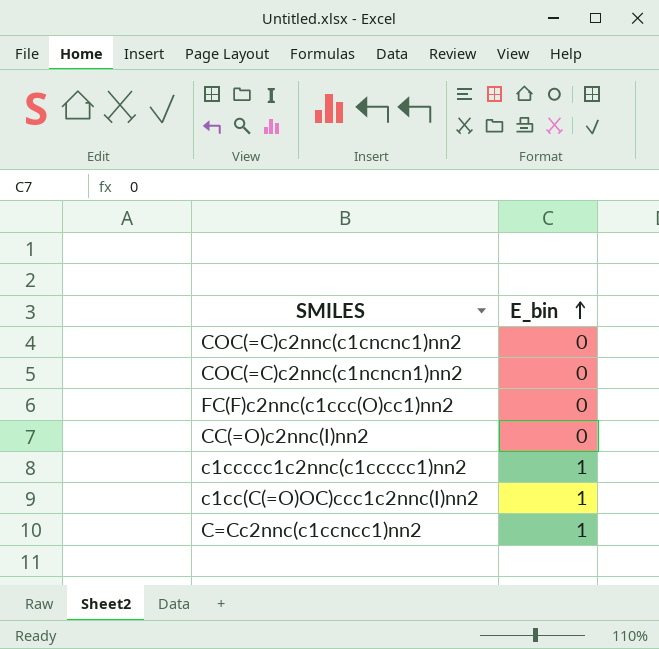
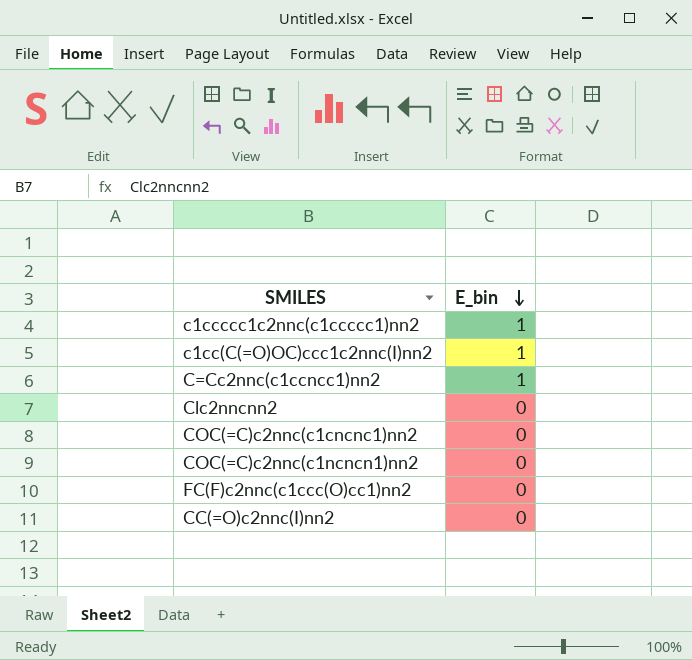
row order: E_bin ascending -> E_bin descending
row Clc2nncnn2: none -> 0

